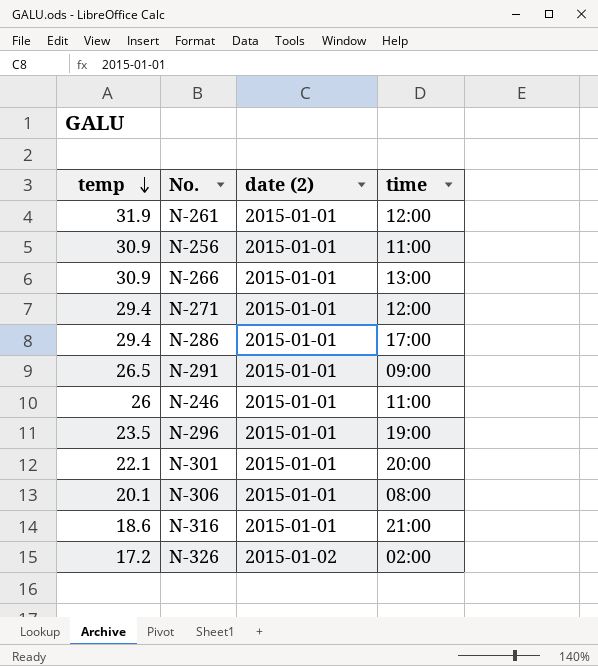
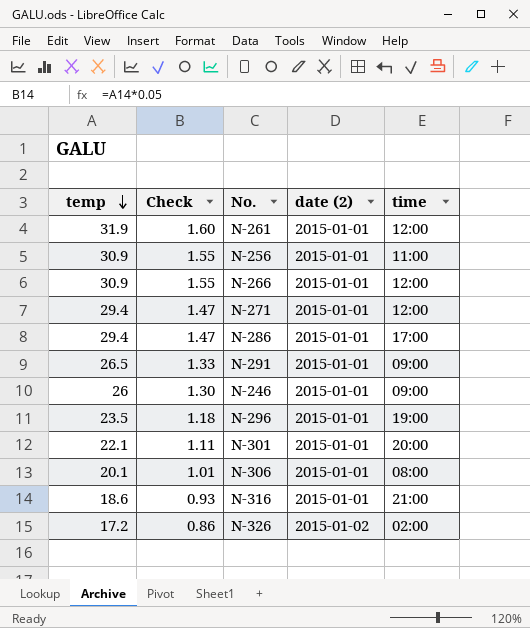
column Check | formula: none -> [temp] * 0.05
N-266 | time: 13:00 -> 12:00
N-246 | time: 11:00 -> 09:00

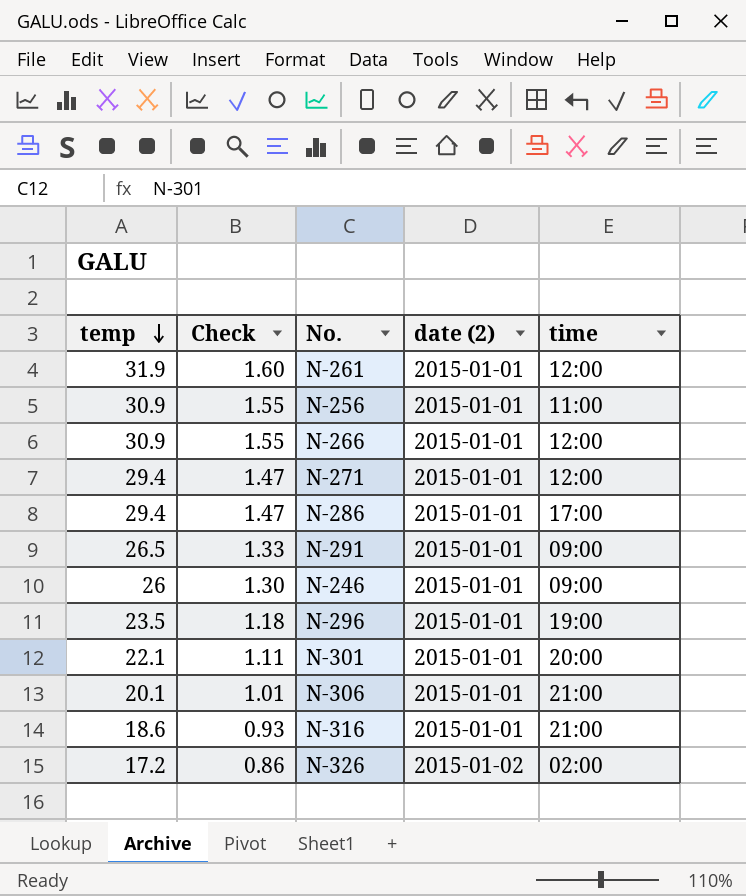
N-306 | time: 08:00 -> 21:00

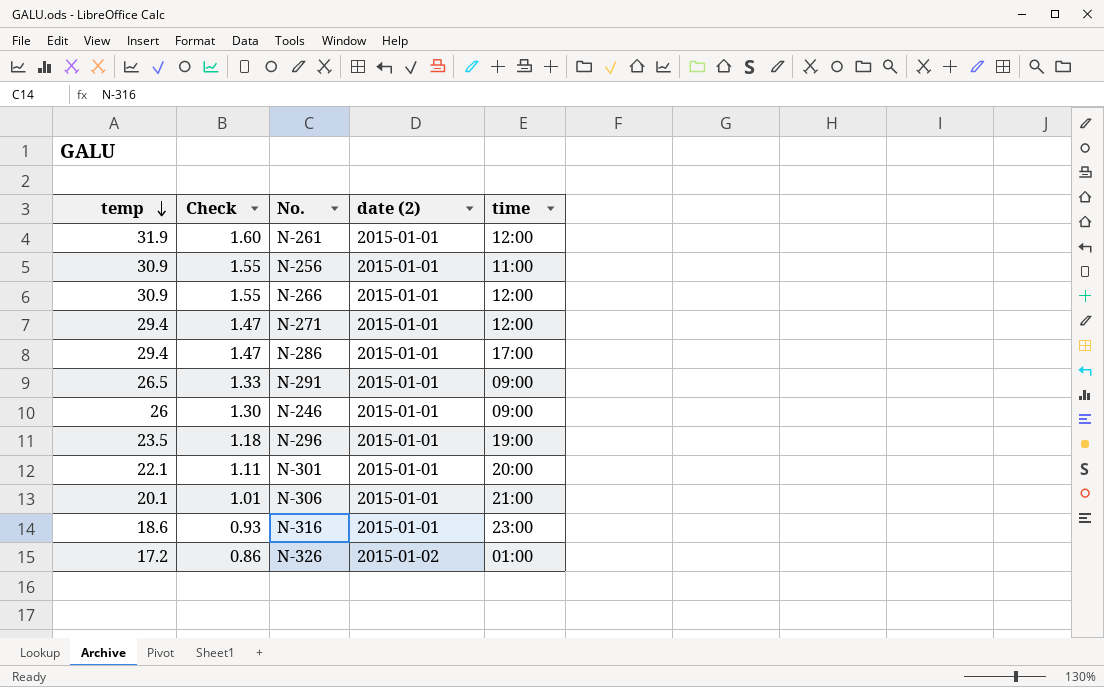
N-316 | time: 21:00 -> 23:00
N-326 | time: 02:00 -> 01:00

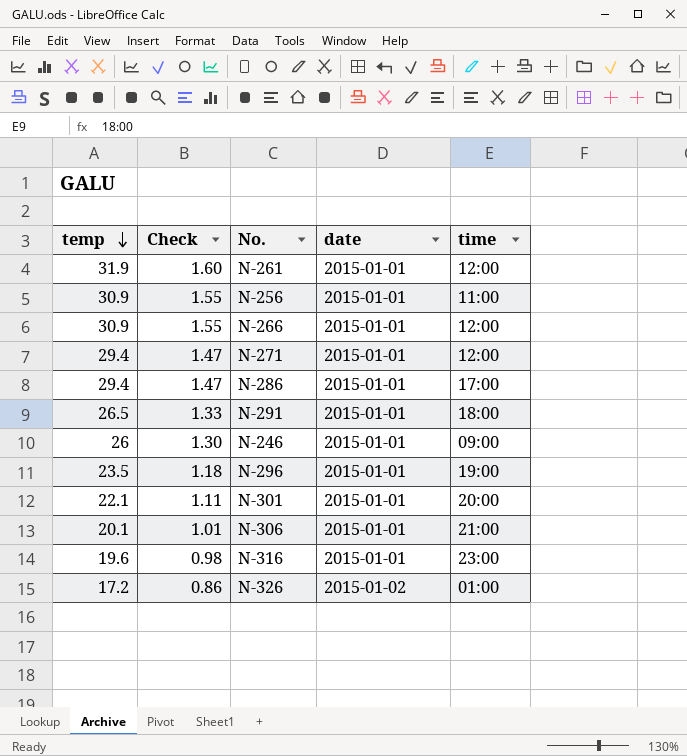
column name: date (2) -> date
N-291 | time: 09:00 -> 18:00
N-316 | temp: 18.6 -> 19.6
N-316 | Check: 0.93 -> 0.98

